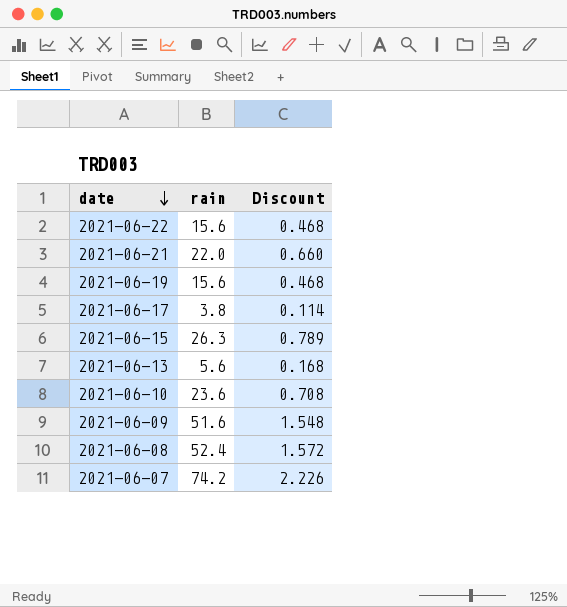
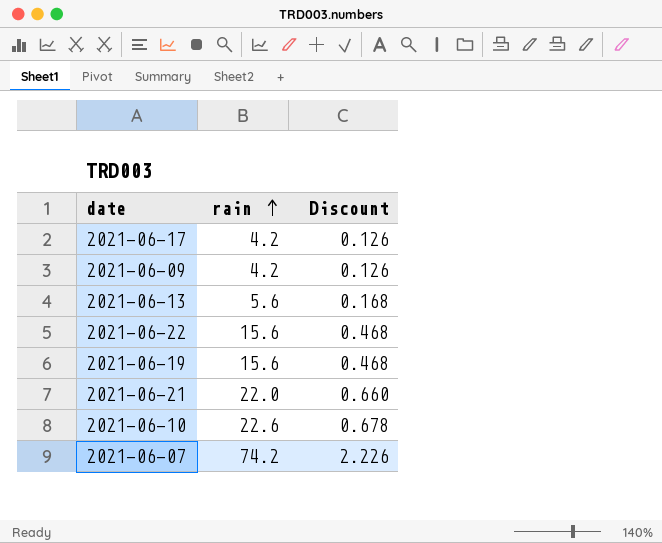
row order: date descending -> rain ascending
row 2021-06-15: 26.3 | 0.789 -> none
row 2021-06-08: 52.4 | 1.572 -> none
2021-06-17 | rain: 3.8 -> 4.2
2021-06-17 | Discount: 0.114 -> 0.126
2021-06-09 | rain: 51.6 -> 4.2
2021-06-09 | Discount: 1.548 -> 0.126
2021-06-10 | rain: 23.6 -> 22.6
2021-06-10 | Discount: 0.708 -> 0.678

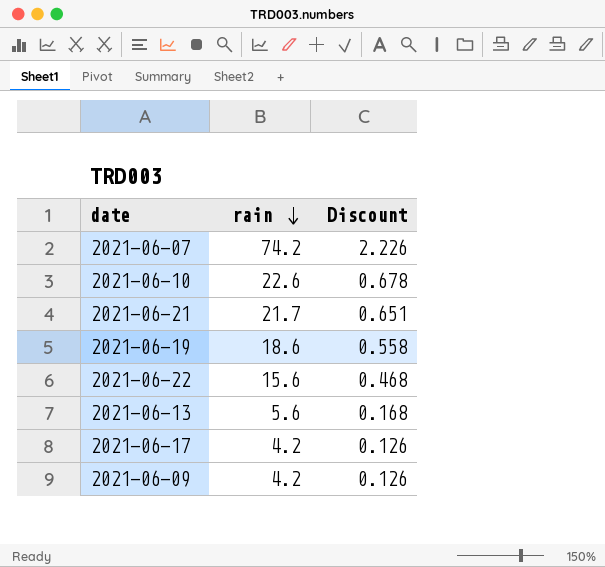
row order: rain ascending -> rain descending
2021-06-21 | rain: 22.0 -> 21.7
2021-06-21 | Discount: 0.660 -> 0.651
2021-06-19 | rain: 15.6 -> 18.6
2021-06-19 | Discount: 0.468 -> 0.558

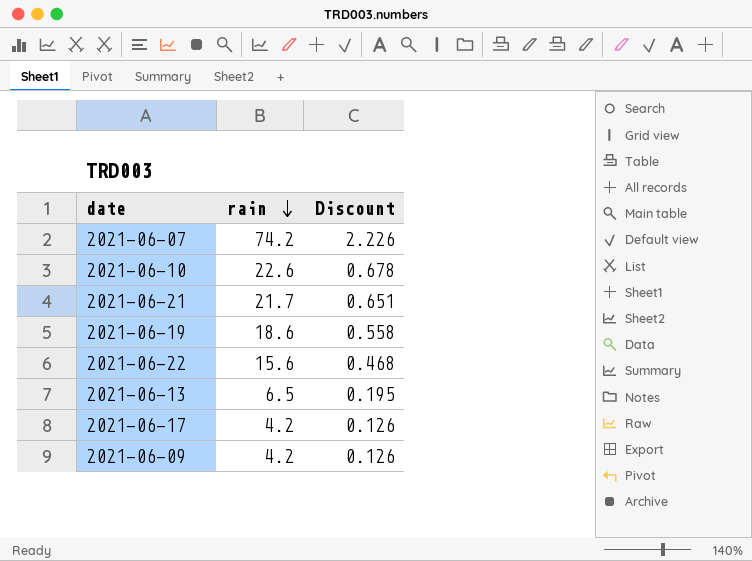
2021-06-13 | rain: 5.6 -> 6.5
2021-06-13 | Discount: 0.168 -> 0.195

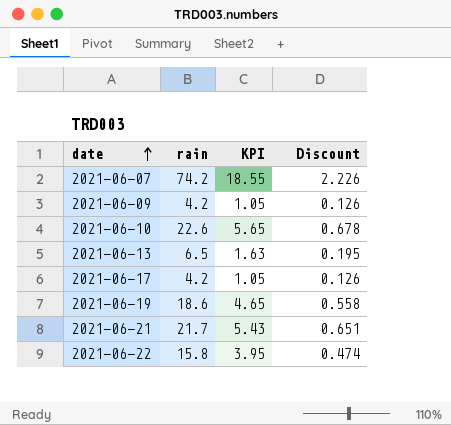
row order: rain descending -> date ascending
column KPI | formula: none -> [rain] * 0.25
2021-06-22 | rain: 15.6 -> 15.8
2021-06-22 | Discount: 0.468 -> 0.474

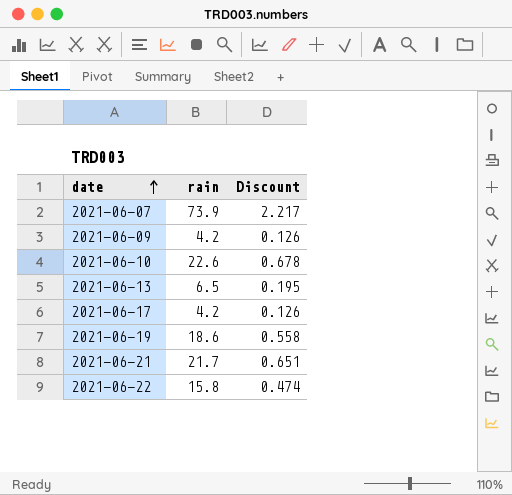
column KPI | formula: [rain] * 0.25 -> none
2021-06-07 | rain: 74.2 -> 73.9
2021-06-07 | Discount: 2.226 -> 2.217

